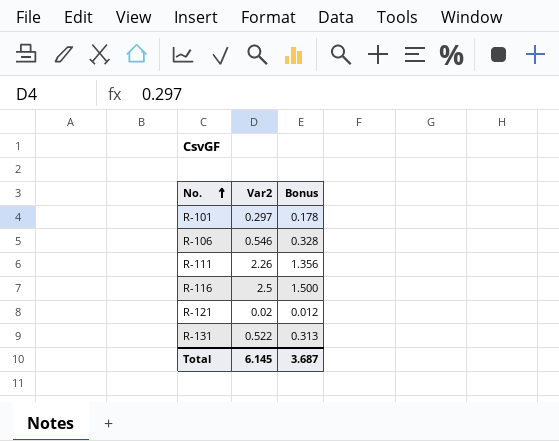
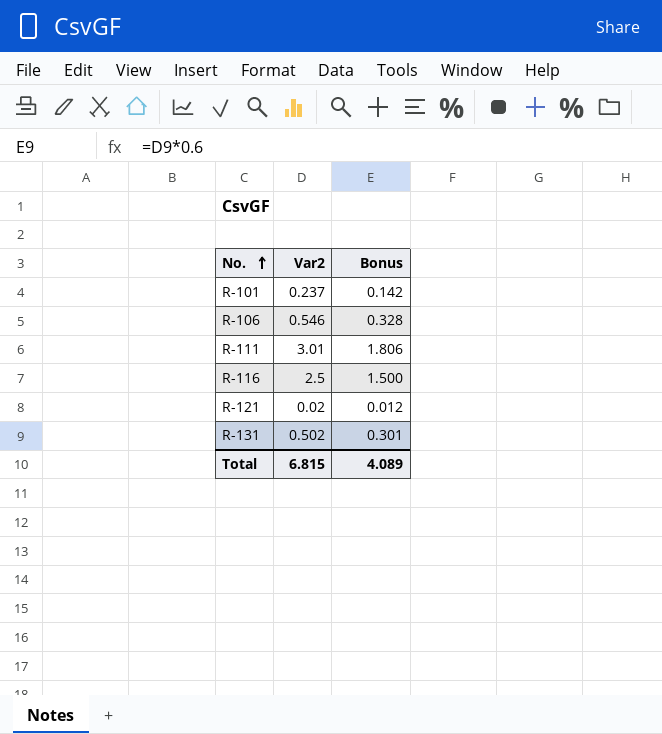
R-101 | Var2: 0.297 -> 0.237
R-101 | Bonus: 0.178 -> 0.142
R-111 | Var2: 2.26 -> 3.01
R-111 | Bonus: 1.356 -> 1.806
R-131 | Var2: 0.522 -> 0.502
R-131 | Bonus: 0.313 -> 0.301
Total | Var2: 6.145 -> 6.815
Total | Bonus: 3.687 -> 4.089

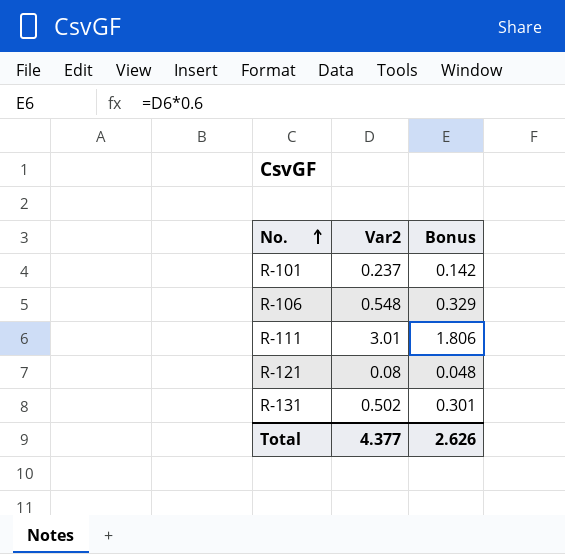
row R-116: 2.5 | 1.500 -> none
R-106 | Var2: 0.546 -> 0.548
R-106 | Bonus: 0.328 -> 0.329
R-121 | Var2: 0.02 -> 0.08
R-121 | Bonus: 0.012 -> 0.048
Total | Var2: 6.815 -> 4.377
Total | Bonus: 4.089 -> 2.626

